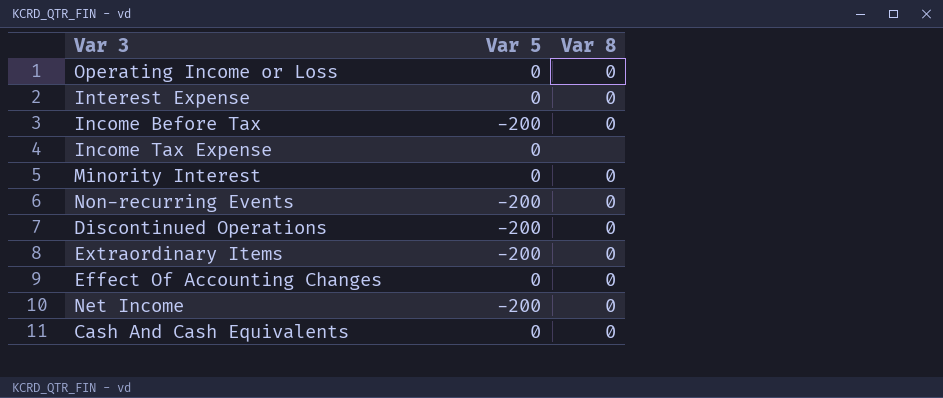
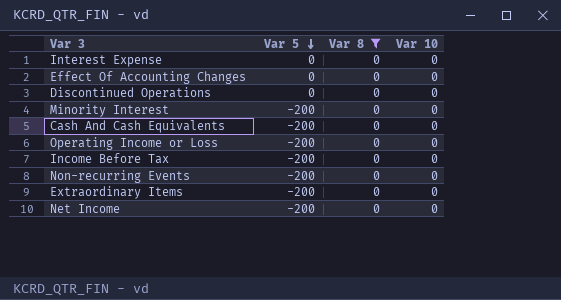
filter: none -> Var 8 = 0
row order: none -> Var 5 descending
column Var 10 | position: none -> 4
Discontinued Operations | Var 5: -200 -> 0
Minority Interest | Var 5: 0 -> -200
Cash And Cash Equivalents | Var 5: 0 -> -200
Operating Income or Loss | Var 5: 0 -> -200

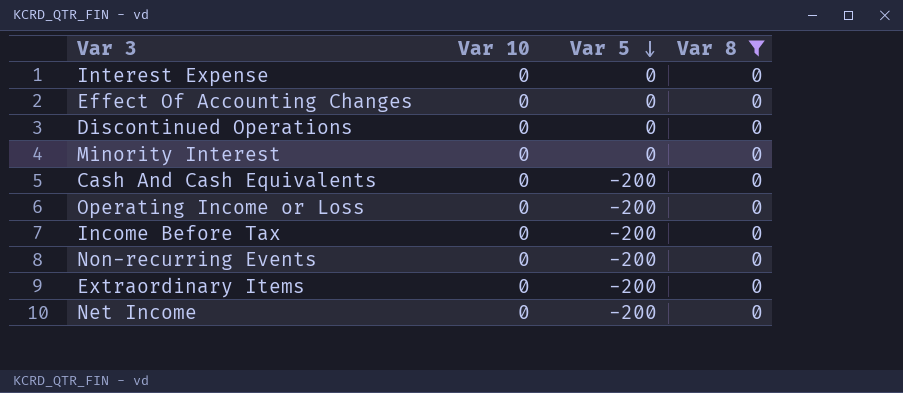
column Var 10 | position: 4 -> 2
Minority Interest | Var 5: -200 -> 0

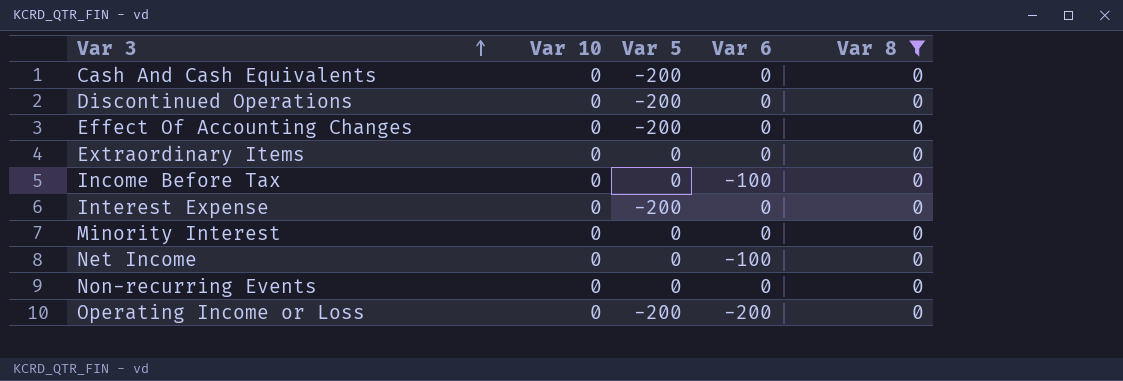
row order: Var 5 descending -> Var 3 ascending
column Var 6 | position: none -> 4
Discontinued Operations | Var 5: 0 -> -200
Effect Of Accounting Changes | Var 5: 0 -> -200
Extraordinary Items | Var 5: -200 -> 0
Income Before Tax | Var 5: -200 -> 0
Interest Expense | Var 5: 0 -> -200
Net Income | Var 5: -200 -> 0
Non-recurring Events | Var 5: -200 -> 0

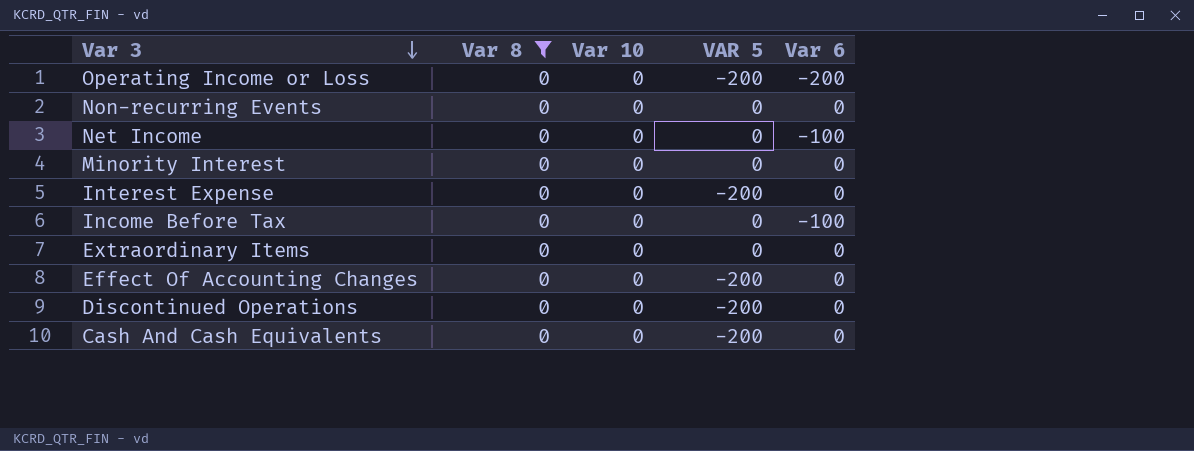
row order: Var 3 ascending -> Var 3 descending
column Var 8 | position: 5 -> 2
column name: Var 5 -> VAR 5

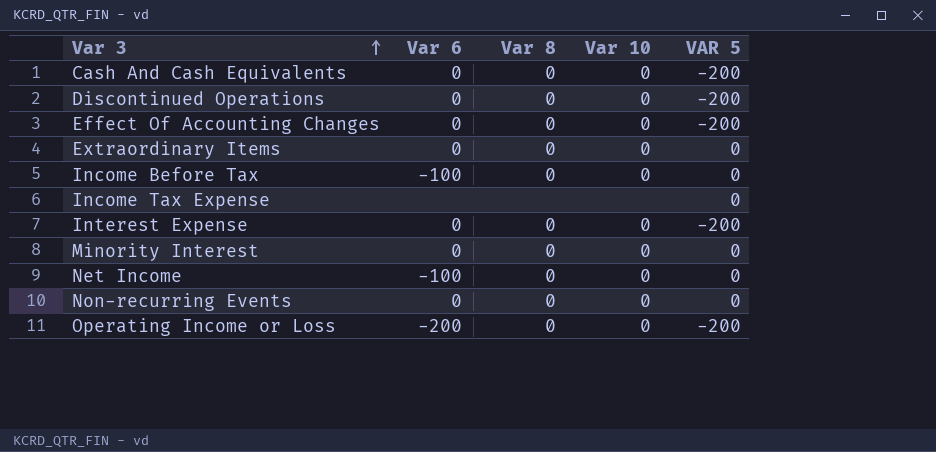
filter: Var 8 = 0 -> none
row order: Var 3 descending -> Var 3 ascending
column Var 6 | position: 5 -> 2

